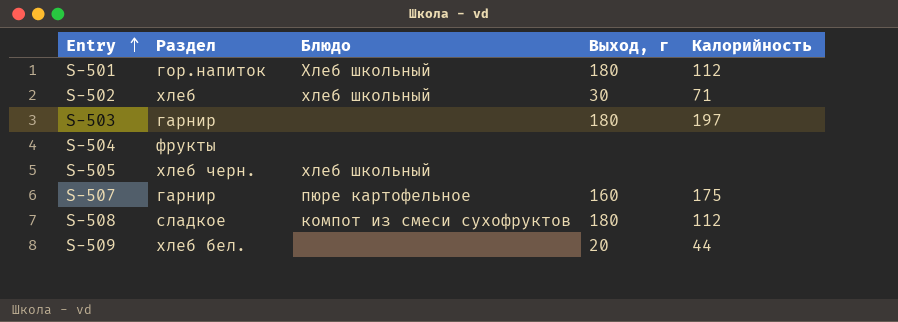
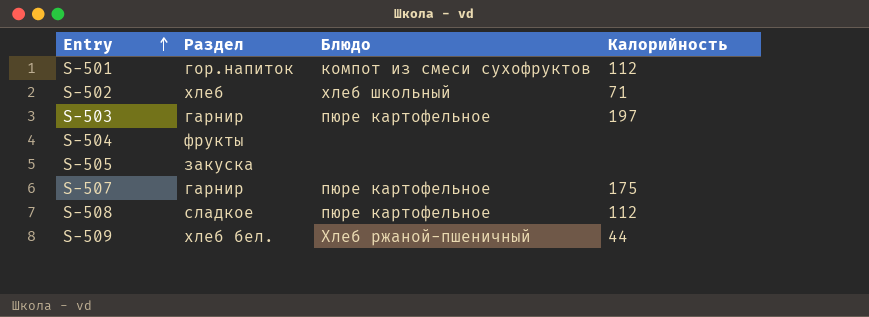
column Выход, г | position: 4 -> none
S-501 | Блюдо: Хлеб школьный -> компот из смеси сухофруктов
S-503 | Блюдо: none -> пюре картофельное
S-505 | Раздел: хлеб черн. -> закуска
S-505 | Блюдо: хлеб школьный -> none
S-508 | Блюдо: компот из смеси сухофруктов -> пюре картофельное
S-509 | Блюдо: none -> Хлеб ржаной-пшеничный

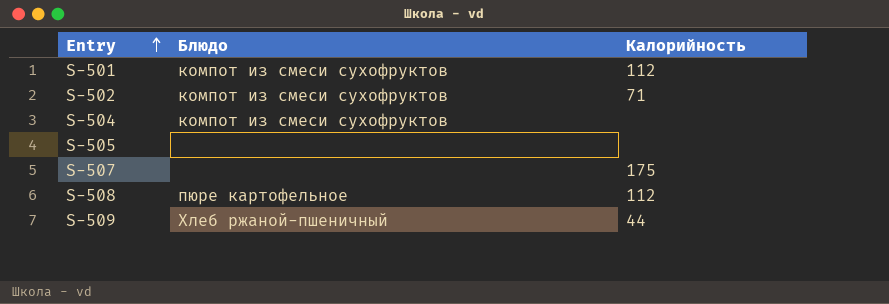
column Раздел | position: 2 -> none
row S-503: гарнир | пюре картофельное | 197 -> none
S-502 | Блюдо: хлеб школьный -> компот из смеси сухофруктов
S-504 | Блюдо: none -> компот из смеси сухофруктов
S-507 | Блюдо: пюре картофельное -> none

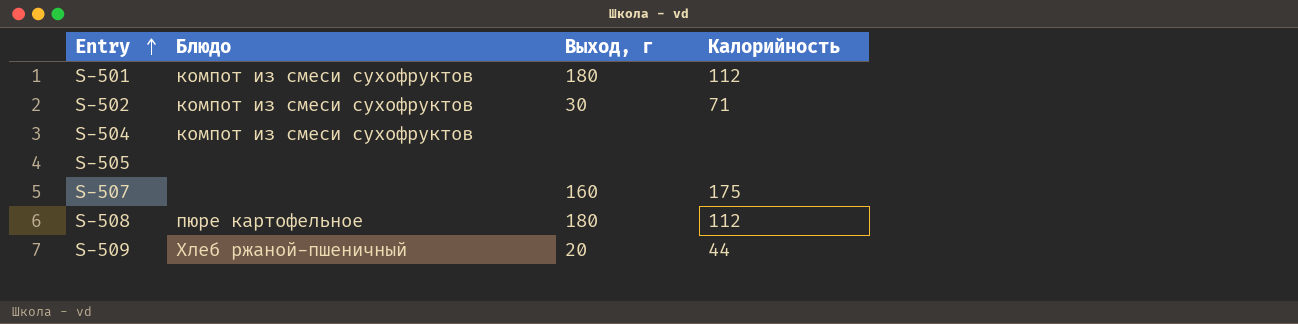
column Выход, г | position: none -> 3

